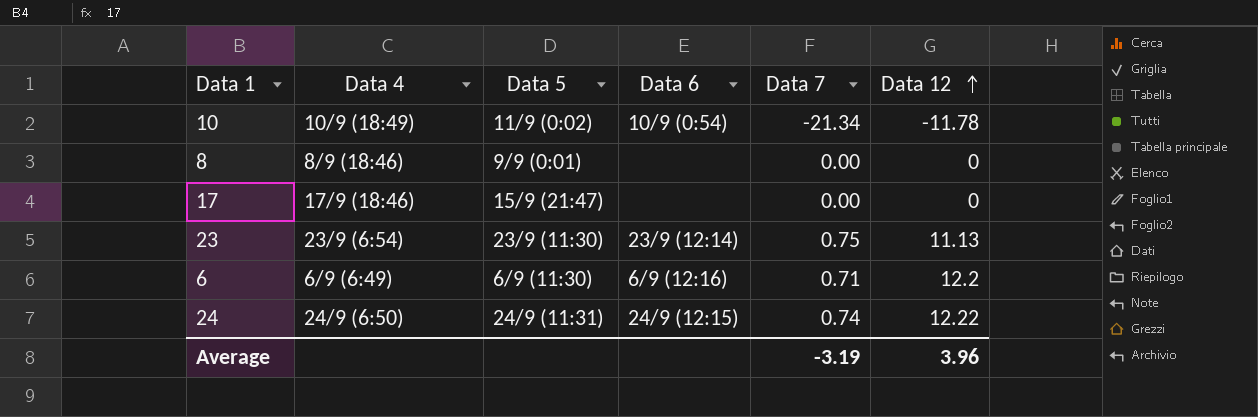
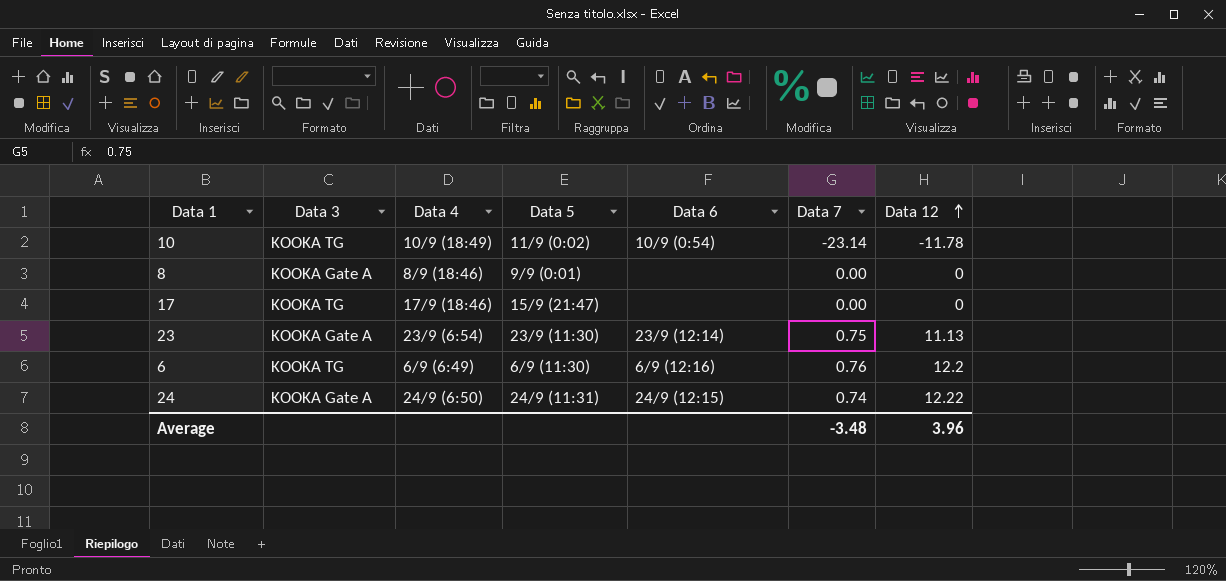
column Data 3 | position: none -> 2
10 | Data 7: -21.34 -> -23.14
6 | Data 7: 0.71 -> 0.76
Average | Data 7: -3.19 -> -3.48

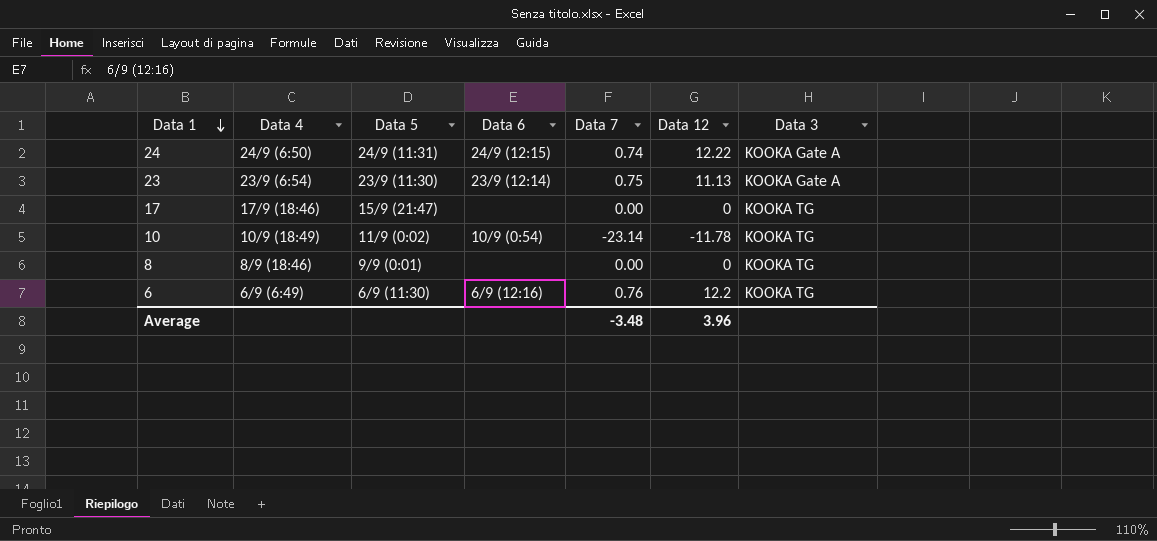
row order: Data 12 ascending -> Data 1 descending
column Data 3 | position: 2 -> 7
8 | Data 3: KOOKA Gate A -> KOOKA TG

